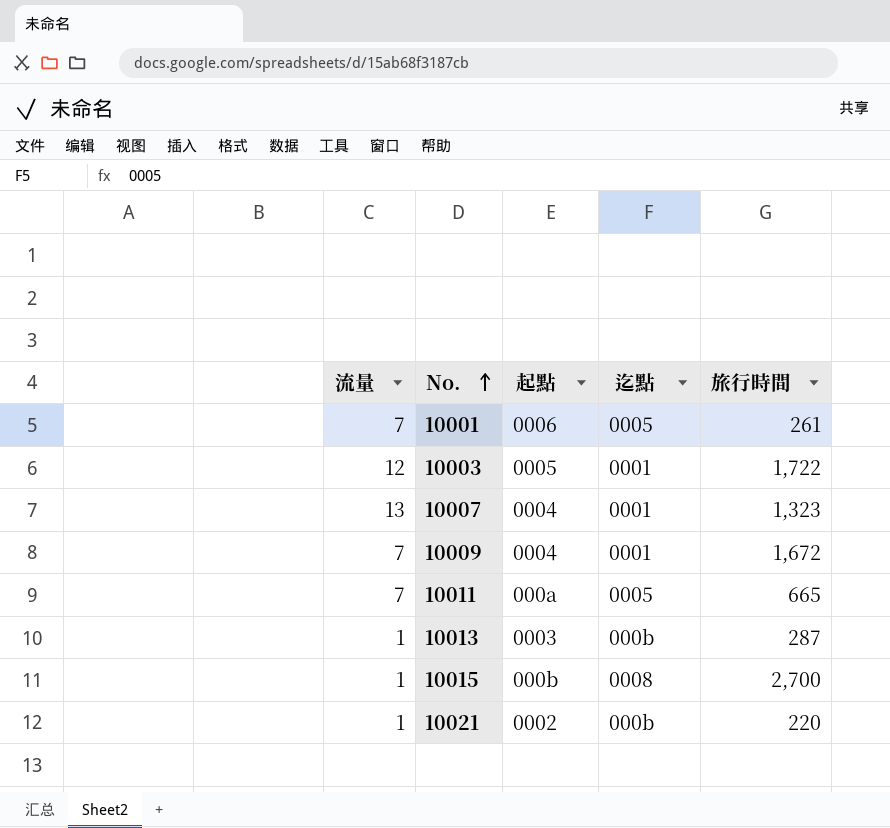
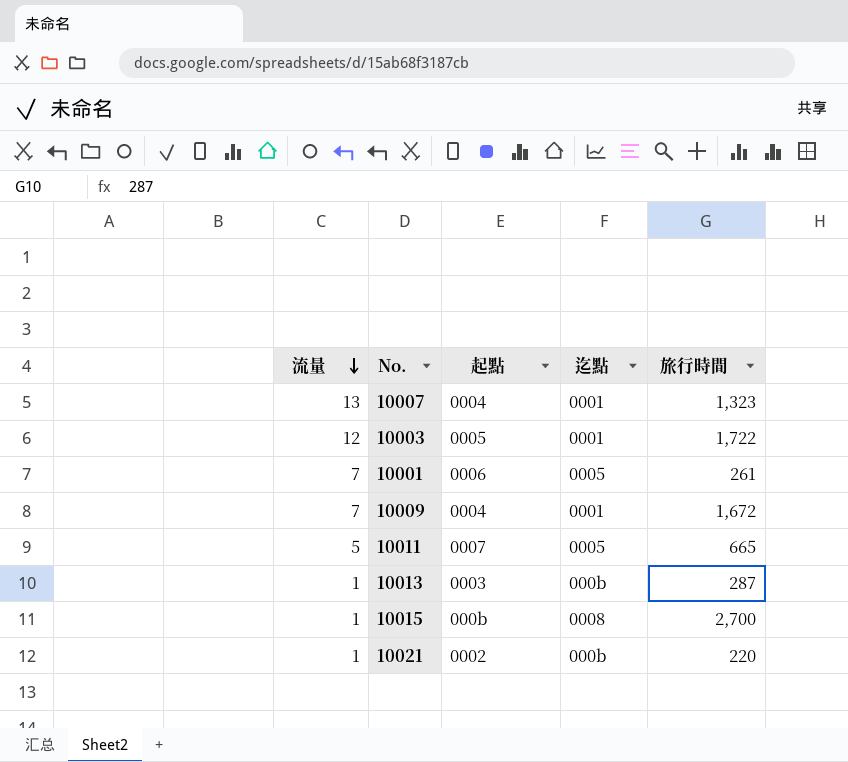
row order: No. ascending -> 流量 descending
10011 | 流量: 7 -> 5
10011 | 起點: 000a -> 0007

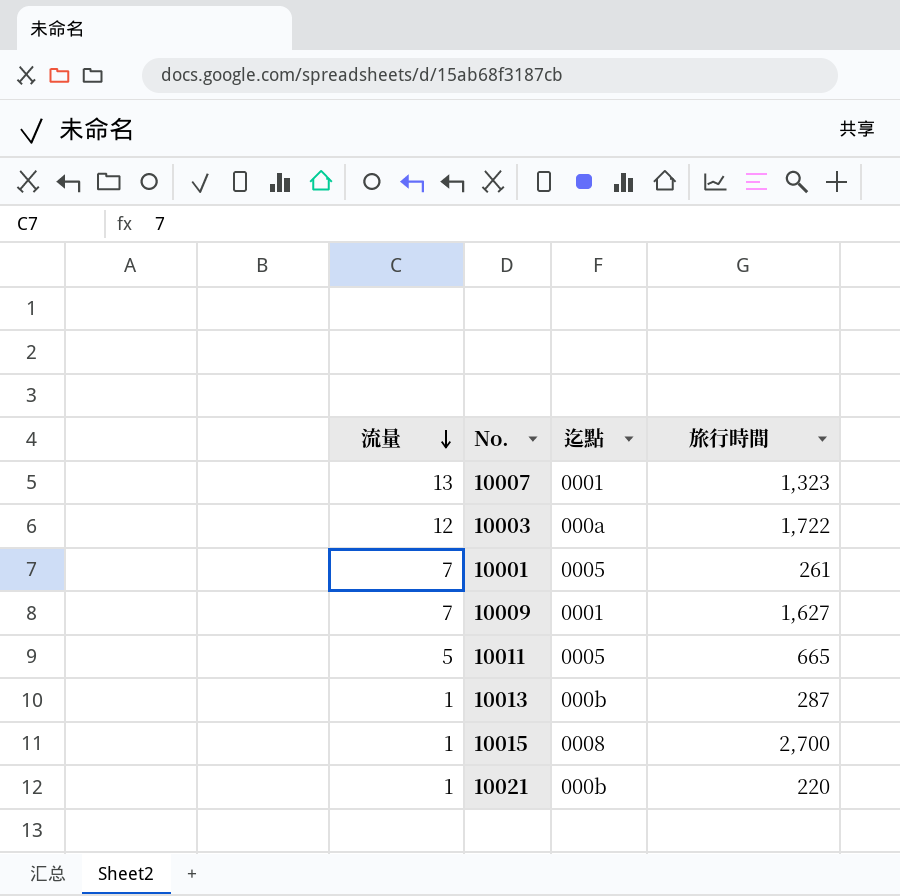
column 起點 | position: 3 -> none
10003 | 迄點: 0001 -> 000a
10009 | 旅行時間: 1,672 -> 1,627

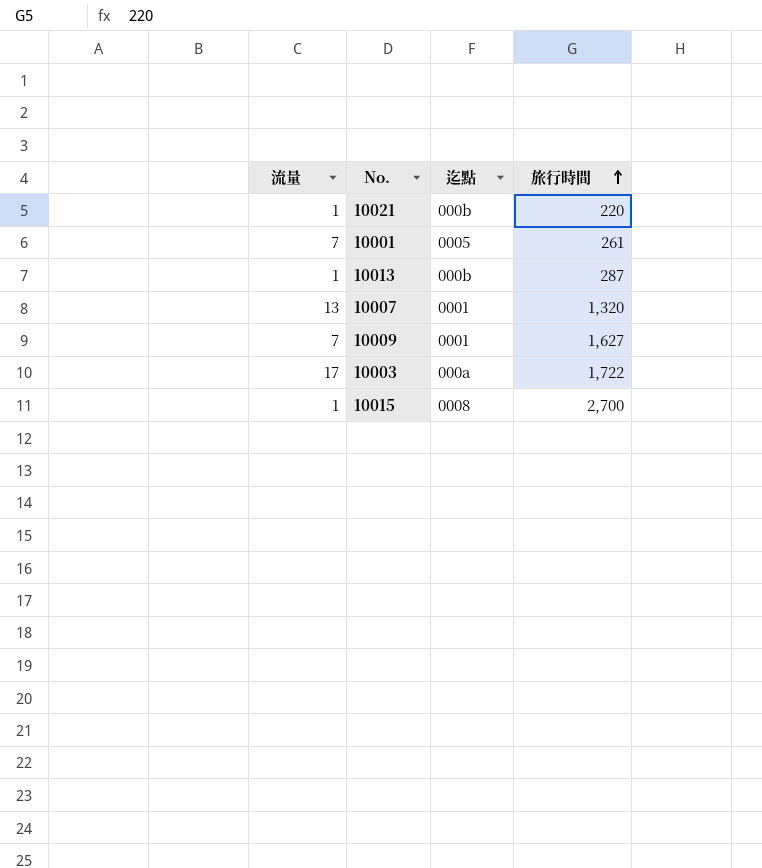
row order: 流量 descending -> 旅行時間 ascending
row 10011: 5 | 0005 | 665 -> none
10007 | 旅行時間: 1,323 -> 1,320
10003 | 流量: 12 -> 17

